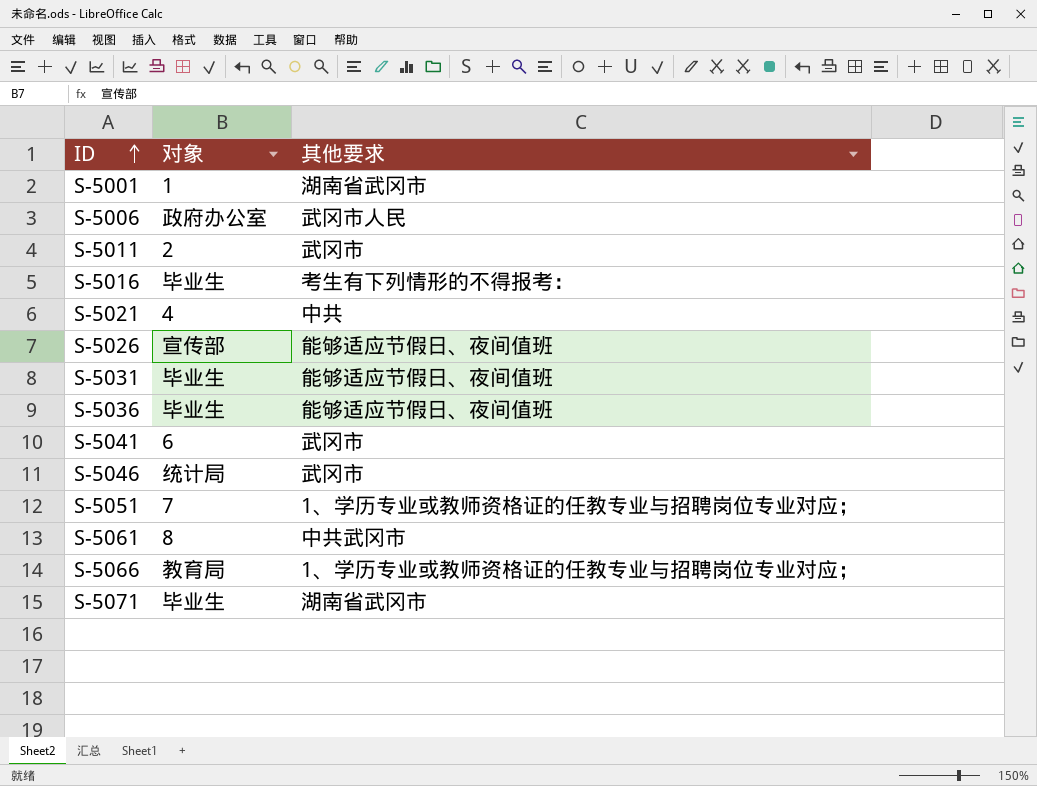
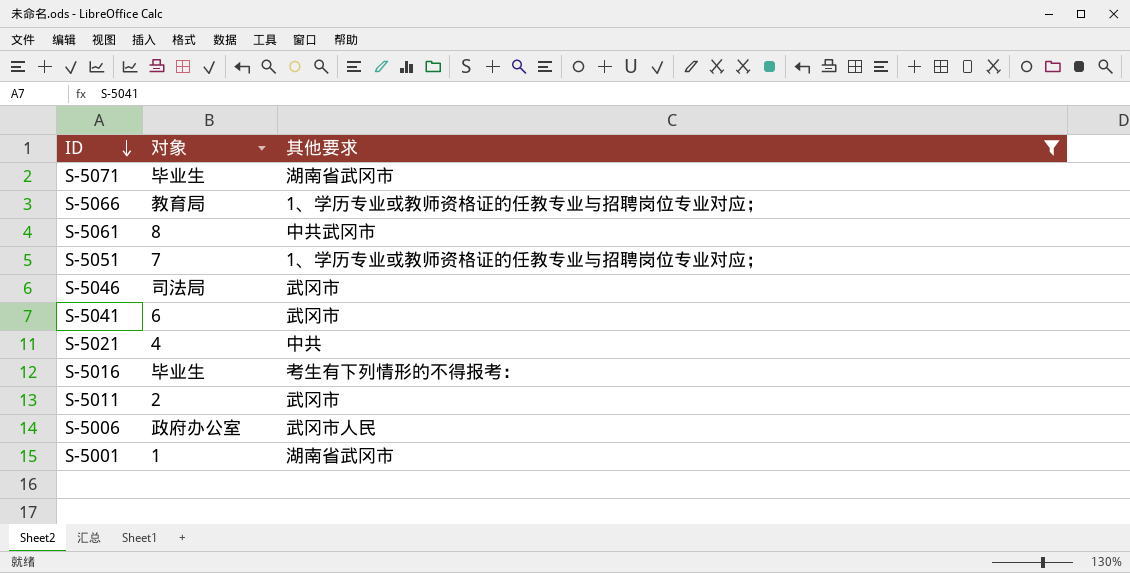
filter: none -> 其他要求 != 能够适应节假日、夜间值班
row order: ID ascending -> ID descending
S-5046 | 对象: 统计局 -> 司法局

